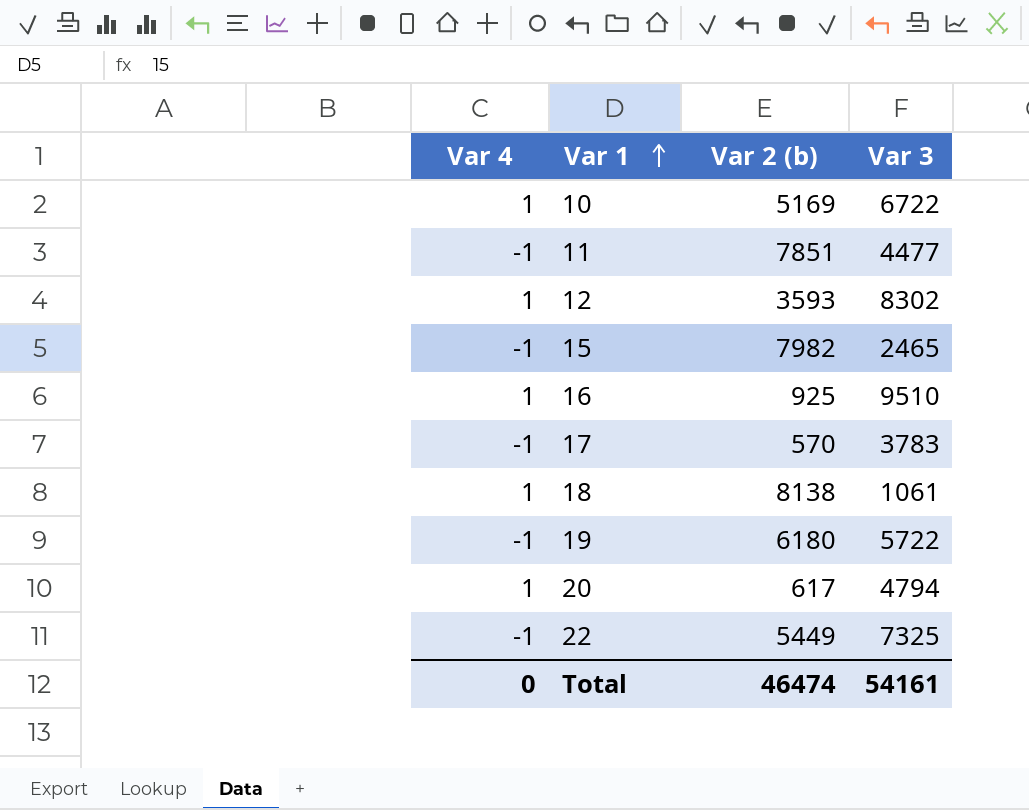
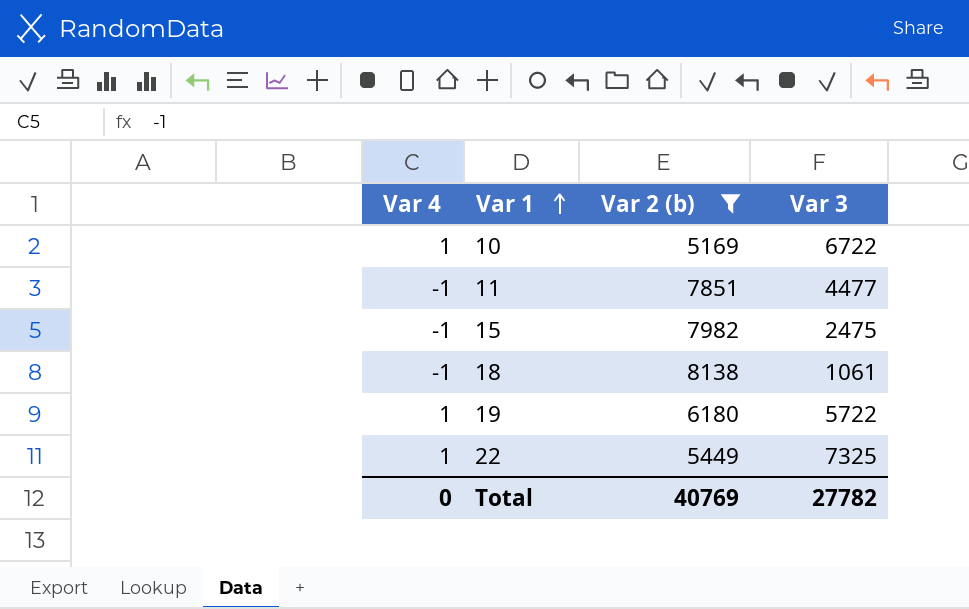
filter: none -> Var 2 (b) >= 5169
15 | Var 3: 2465 -> 2475
18 | Var 4: 1 -> -1
19 | Var 4: -1 -> 1
22 | Var 4: -1 -> 1
Total | Var 2 (b): 46474 -> 40769
Total | Var 3: 54161 -> 27782

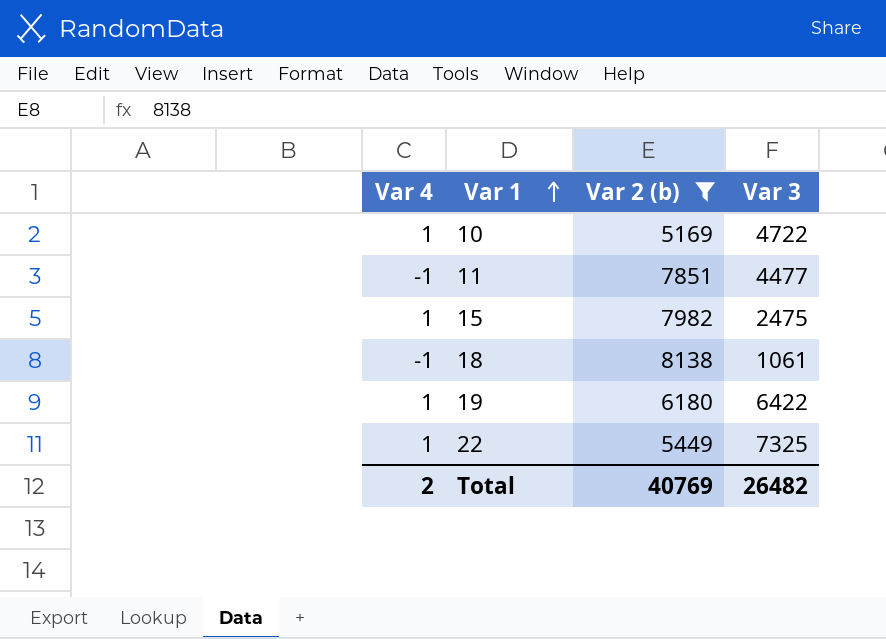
10 | Var 3: 6722 -> 4722
15 | Var 4: -1 -> 1
19 | Var 3: 5722 -> 6422
Total | Var 4: 0 -> 2
Total | Var 3: 27782 -> 26482

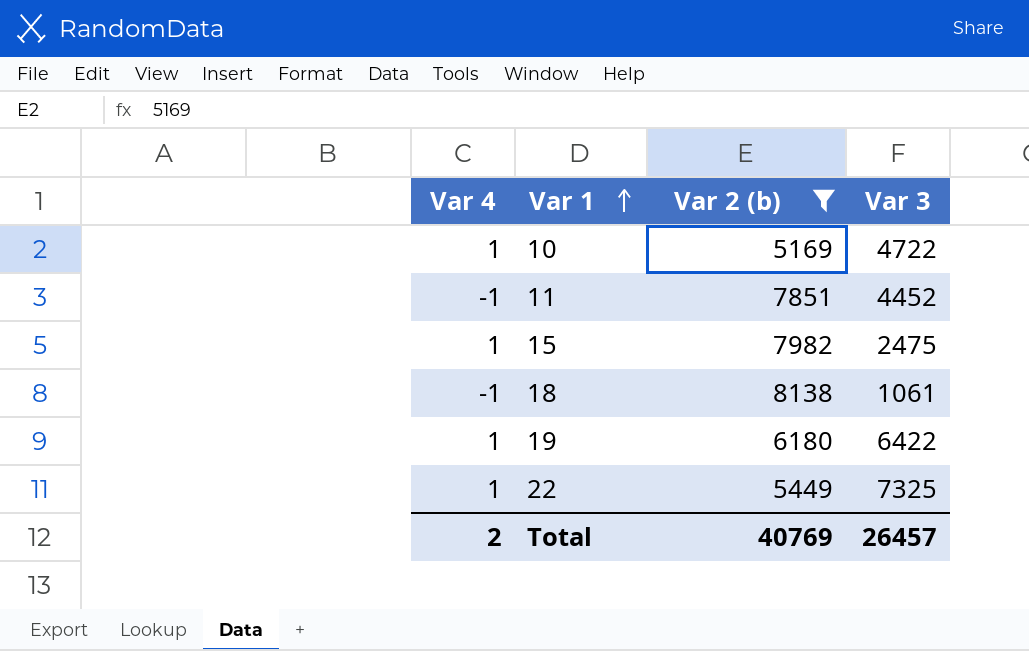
11 | Var 3: 4477 -> 4452
Total | Var 3: 26482 -> 26457

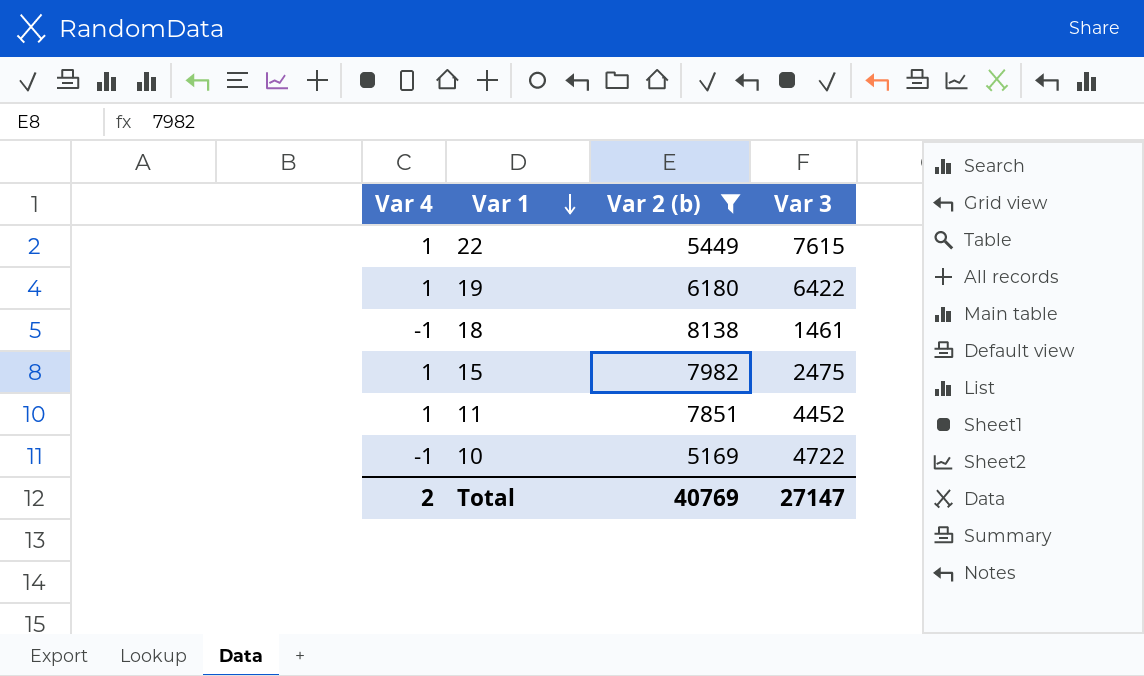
row order: Var 1 ascending -> Var 1 descending
22 | Var 3: 7325 -> 7615
18 | Var 3: 1061 -> 1461
11 | Var 4: -1 -> 1
10 | Var 4: 1 -> -1
Total | Var 3: 26457 -> 27147

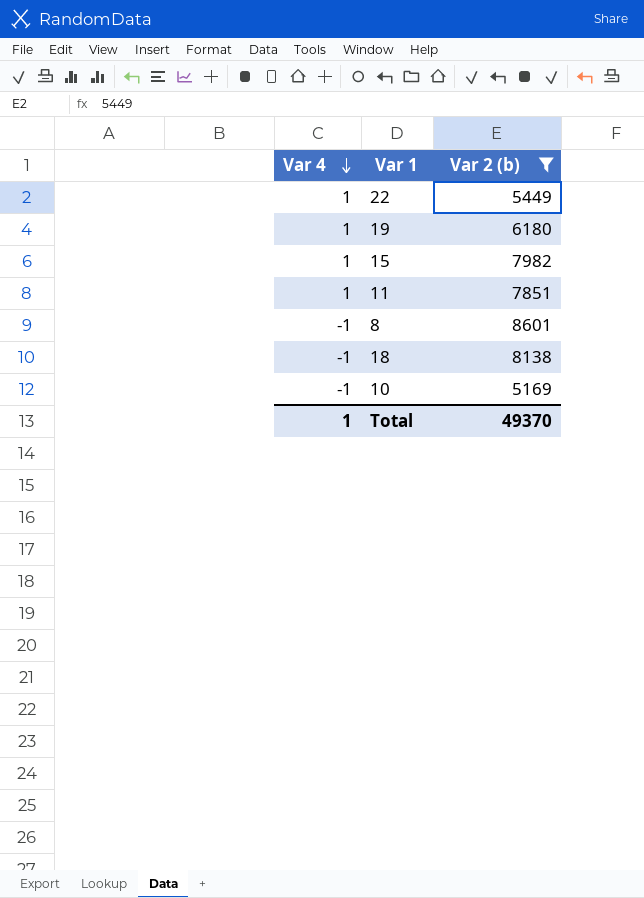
row order: Var 1 descending -> Var 4 descending
column Var 3 | position: 4 -> none
row 8: none -> -1 | 8601
Total | Var 4: 2 -> 1
Total | Var 2 (b): 40769 -> 49370

